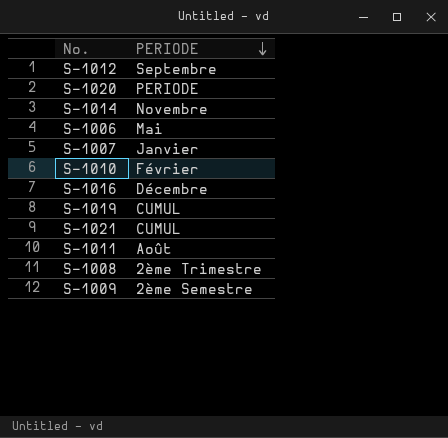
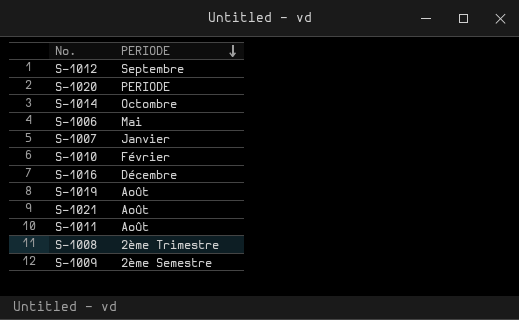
S-1014 | PERIODE: Novembre -> Octombre
S-1019 | PERIODE: CUMUL -> Août
S-1021 | PERIODE: CUMUL -> Août

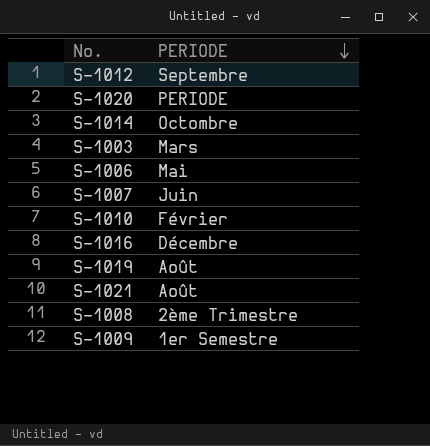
row S-1011: Août -> none
row S-1003: none -> Mars
S-1007 | PERIODE: Janvier -> Juin
S-1009 | PERIODE: 2ème Semestre -> 1er Semestre

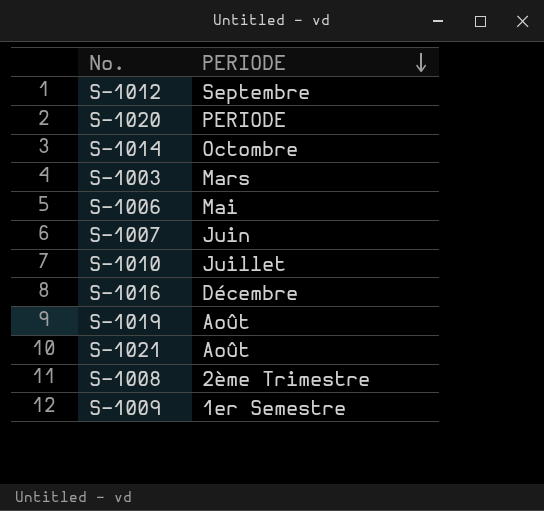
S-1010 | PERIODE: Février -> Juillet

